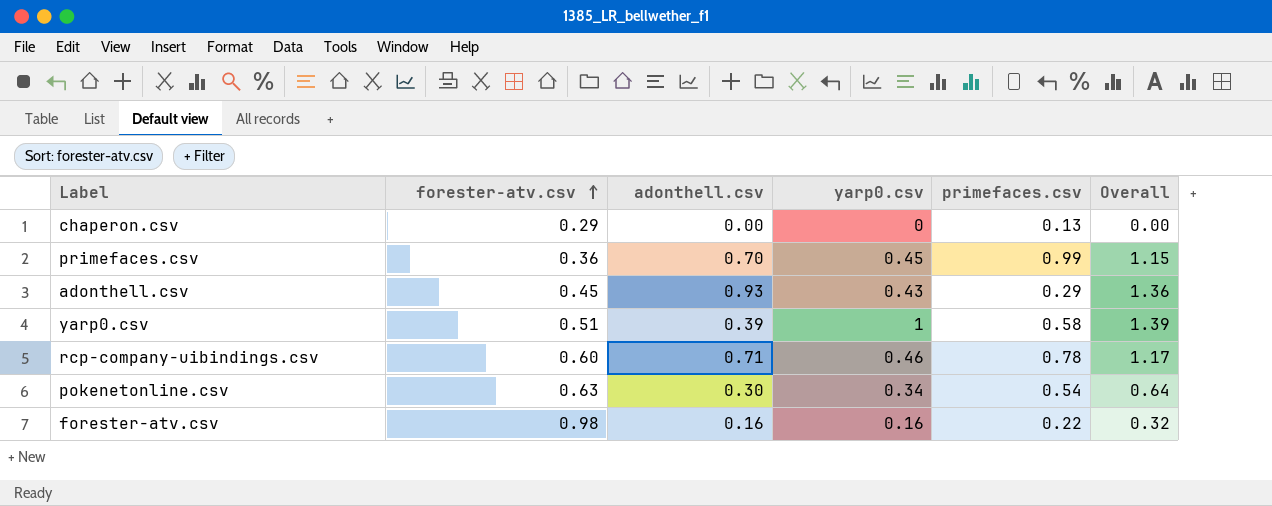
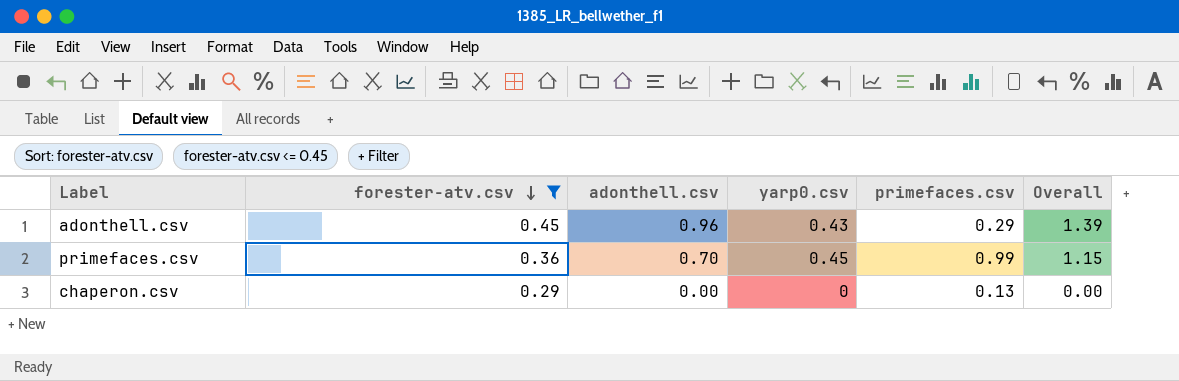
filter: none -> forester-atv.csv <= 0.45
row order: forester-atv.csv ascending -> forester-atv.csv descending
adonthell.csv | adonthell.csv: 0.93 -> 0.96
adonthell.csv | Overall: 1.36 -> 1.39

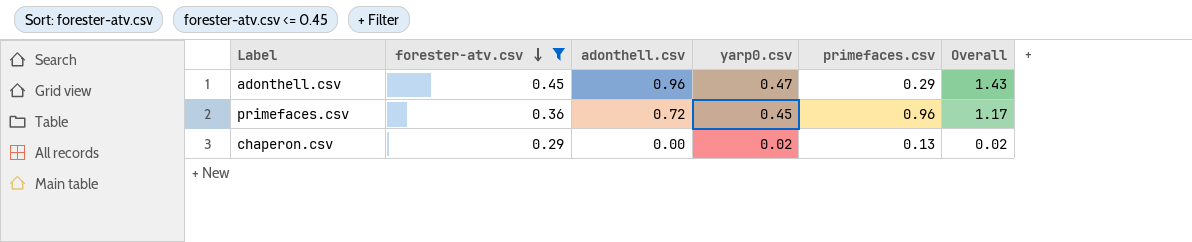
adonthell.csv | yarp0.csv: 0.43 -> 0.47
adonthell.csv | Overall: 1.39 -> 1.43
primefaces.csv | adonthell.csv: 0.70 -> 0.72
primefaces.csv | primefaces.csv: 0.99 -> 0.96
primefaces.csv | Overall: 1.15 -> 1.17
chaperon.csv | yarp0.csv: 0 -> 0.02
chaperon.csv | Overall: 0.00 -> 0.02

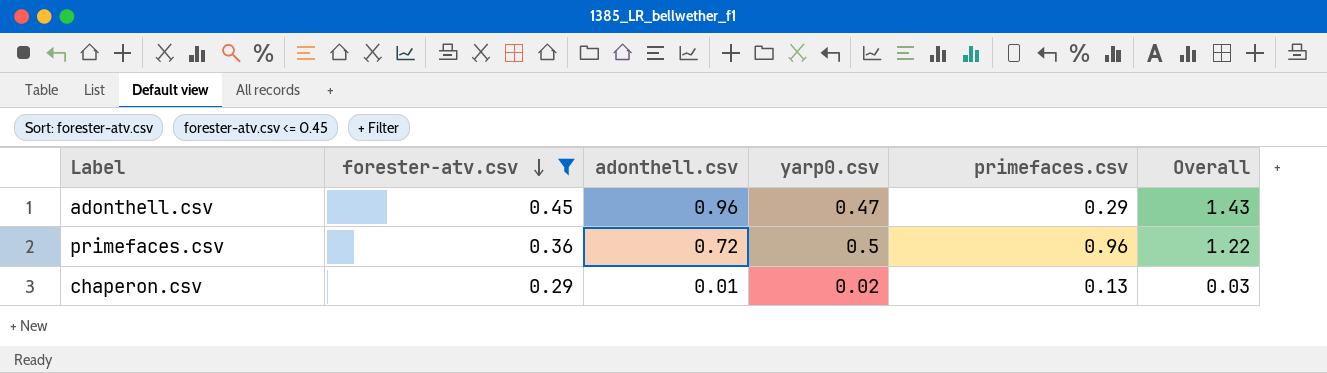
primefaces.csv | yarp0.csv: 0.45 -> 0.5
primefaces.csv | Overall: 1.17 -> 1.22
chaperon.csv | adonthell.csv: 0.00 -> 0.01
chaperon.csv | Overall: 0.02 -> 0.03

